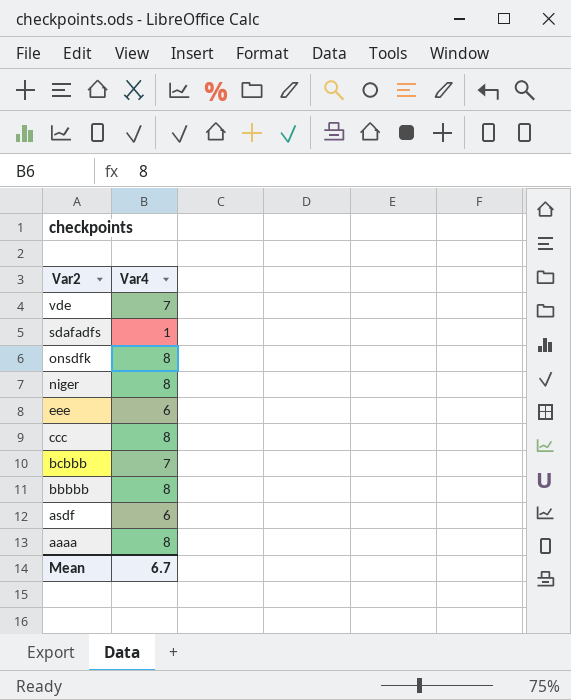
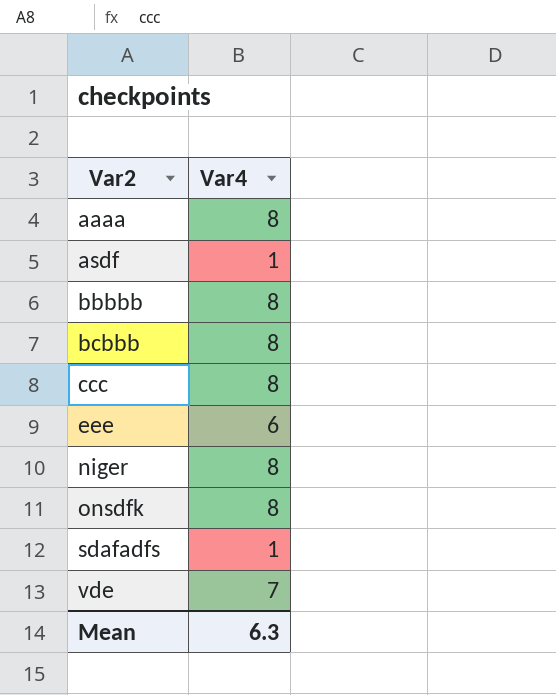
row order: Var2 descending -> Var2 ascending
asdf | Var4: 6 -> 1
bcbbb | Var4: 7 -> 8
Mean | Var4: 6.7 -> 6.3

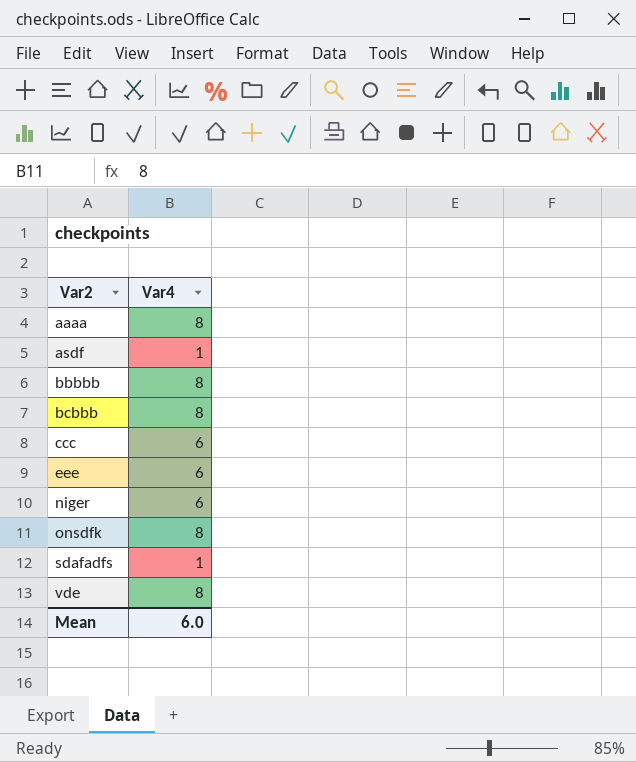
ccc | Var4: 8 -> 6
niger | Var4: 8 -> 6
vde | Var4: 7 -> 8
Mean | Var4: 6.3 -> 6.0

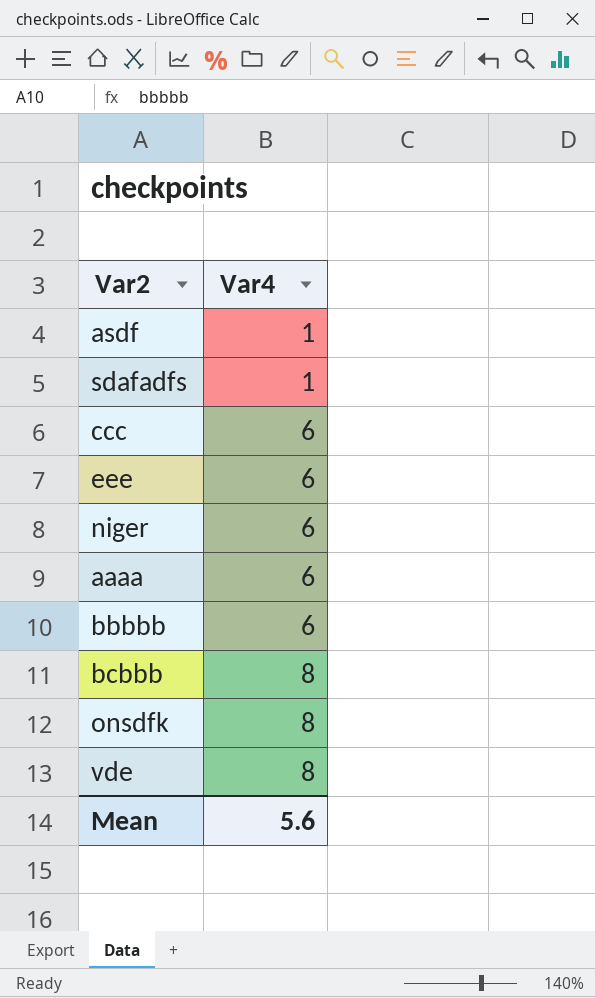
row order: Var2 ascending -> Var4 ascending
aaaa | Var4: 8 -> 6
bbbbb | Var4: 8 -> 6
Mean | Var4: 6.0 -> 5.6

